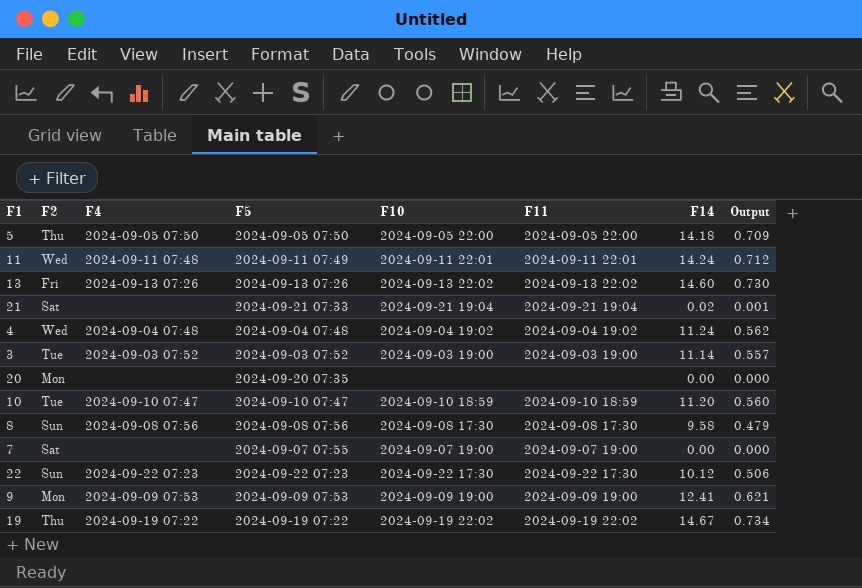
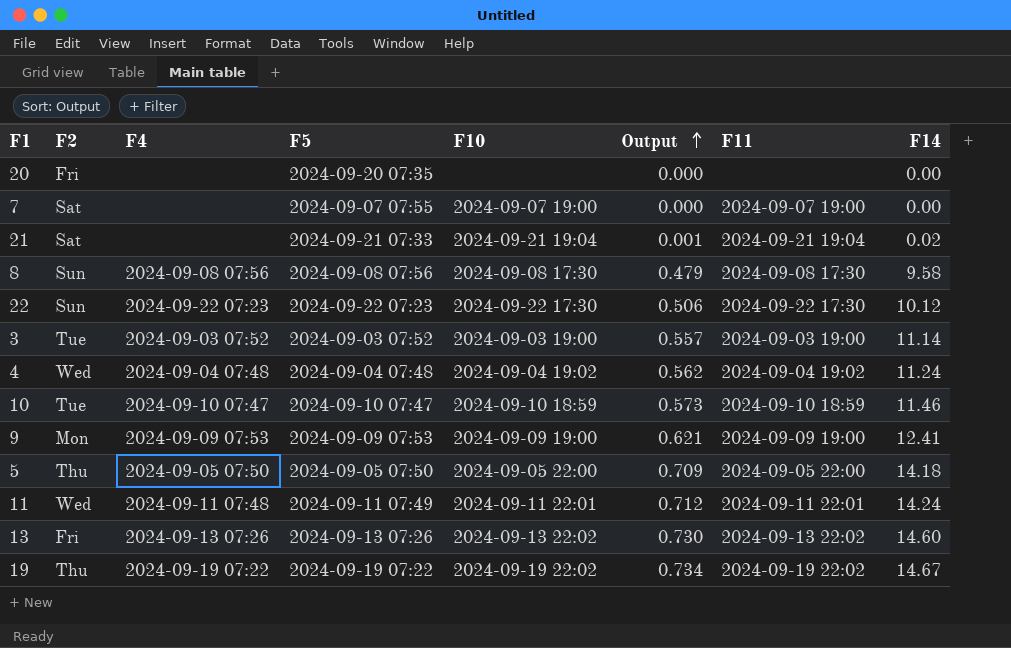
row order: none -> Output ascending
column Output | position: 8 -> 6
20 | F2: Mon -> Fri
10 | Output: 0.560 -> 0.573
10 | F14: 11.20 -> 11.46

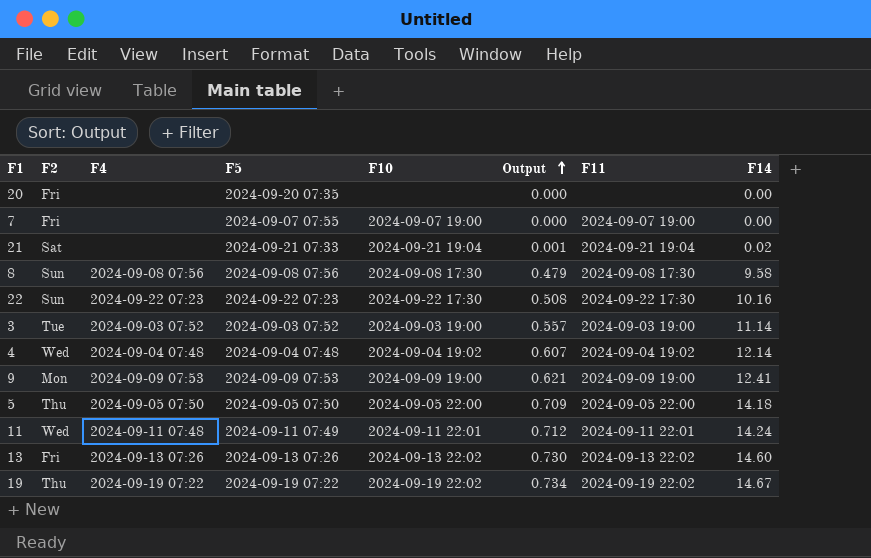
row 10: Tue | 2024-09-10 07:47 | 2024-09-10 07:47 | 2024-09-10 18:59 | 0.573 | 2024-09-10 18:59 | 11.46 -> none
7 | F2: Sat -> Fri
22 | Output: 0.506 -> 0.508
22 | F14: 10.12 -> 10.16
4 | Output: 0.562 -> 0.607
4 | F14: 11.24 -> 12.14

